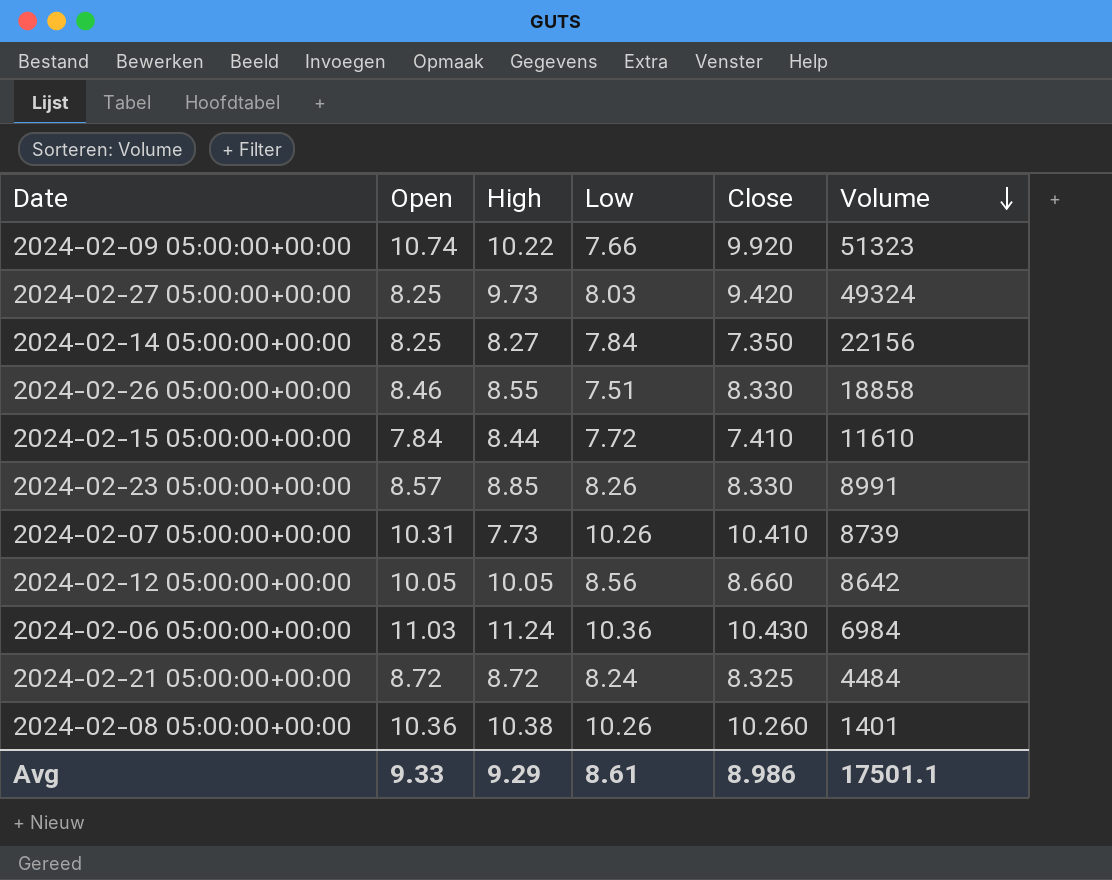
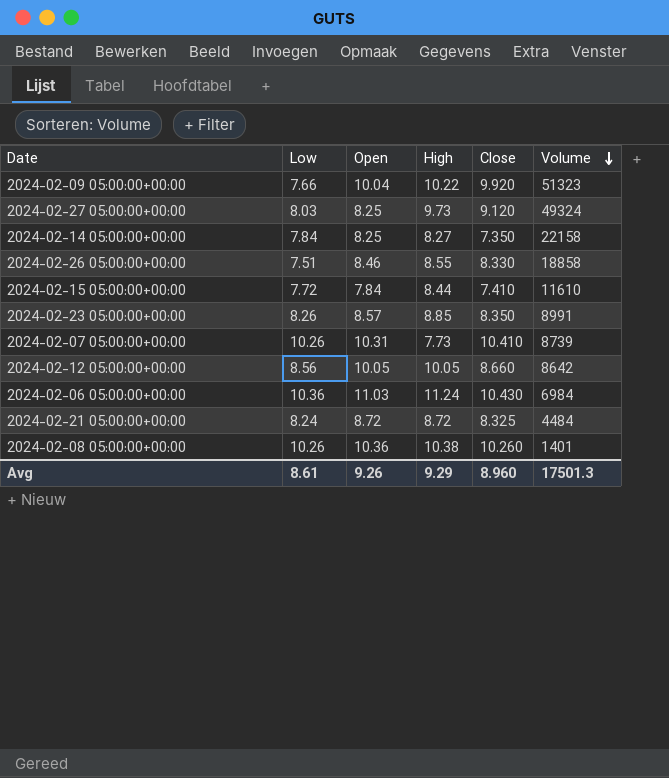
column Low | position: 4 -> 2
2024-02-09 05:00:00+00:00 | Open: 10.74 -> 10.04
2024-02-27 05:00:00+00:00 | Close: 9.420 -> 9.120
2024-02-14 05:00:00+00:00 | Volume: 22156 -> 22158
2024-02-23 05:00:00+00:00 | Close: 8.330 -> 8.350
Avg | Open: 9.33 -> 9.26
Avg | Close: 8.986 -> 8.960
Avg | Volume: 17501.1 -> 17501.3

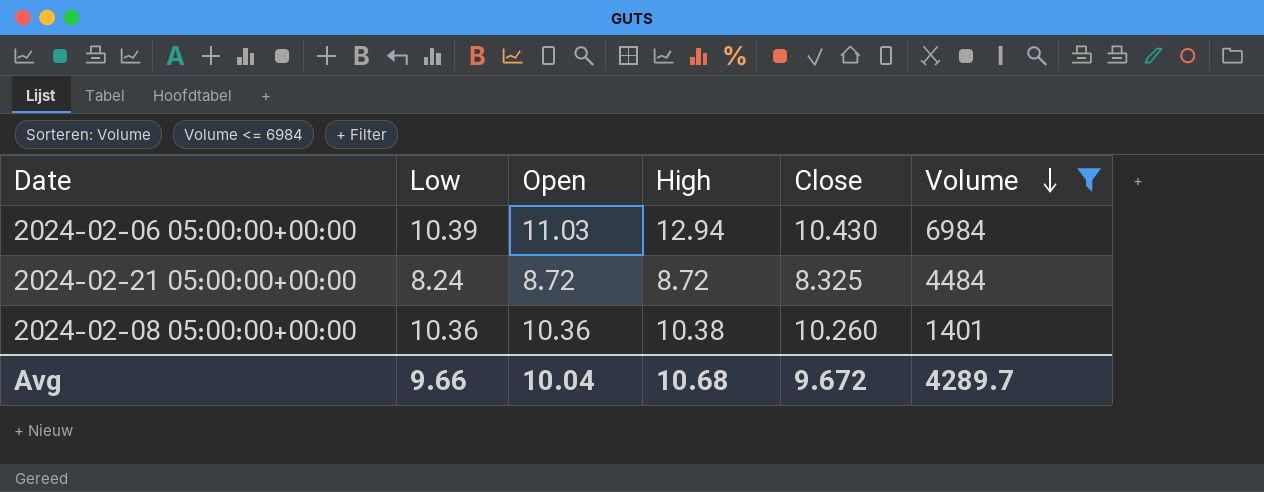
filter: none -> Volume <= 6984
2024-02-06 05:00:00+00:00 | Low: 10.36 -> 10.39
2024-02-06 05:00:00+00:00 | High: 11.24 -> 12.94
2024-02-08 05:00:00+00:00 | Low: 10.26 -> 10.36
Avg | Low: 8.61 -> 9.66
Avg | Open: 9.26 -> 10.04
Avg | High: 9.29 -> 10.68
Avg | Close: 8.960 -> 9.672
Avg | Volume: 17501.3 -> 4289.7

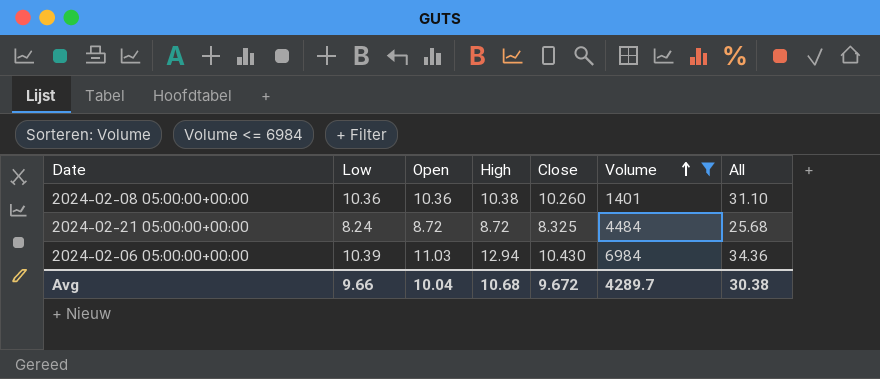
row order: Volume descending -> Volume ascending
column All | formula: none -> [Low] + [Open] + [High]

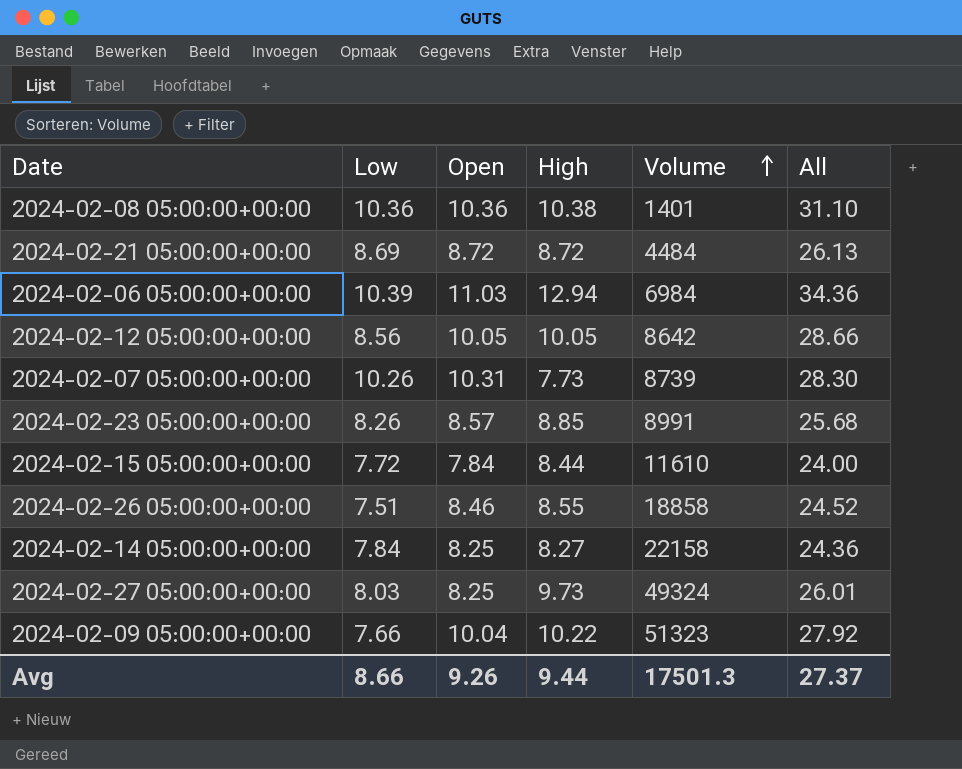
filter: Volume <= 6984 -> none
column Close | position: 5 -> none
2024-02-21 05:00:00+00:00 | Low: 8.24 -> 8.69
2024-02-21 05:00:00+00:00 | All: 25.68 -> 26.13
Avg | Low: 9.66 -> 8.66
Avg | Open: 10.04 -> 9.26
Avg | High: 10.68 -> 9.44
Avg | Volume: 4289.7 -> 17501.3
Avg | All: 30.38 -> 27.37

